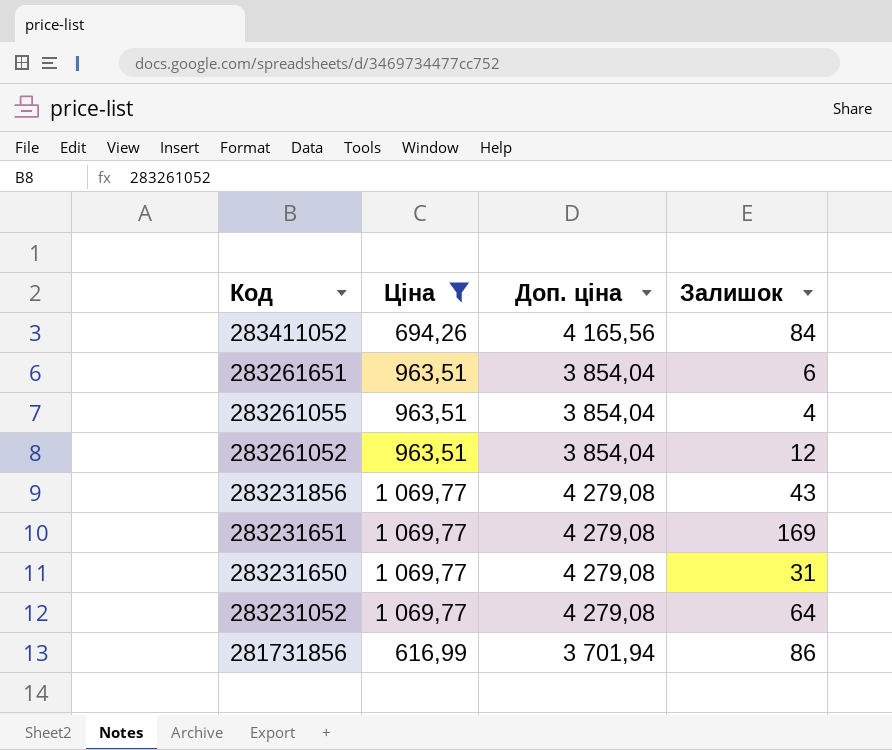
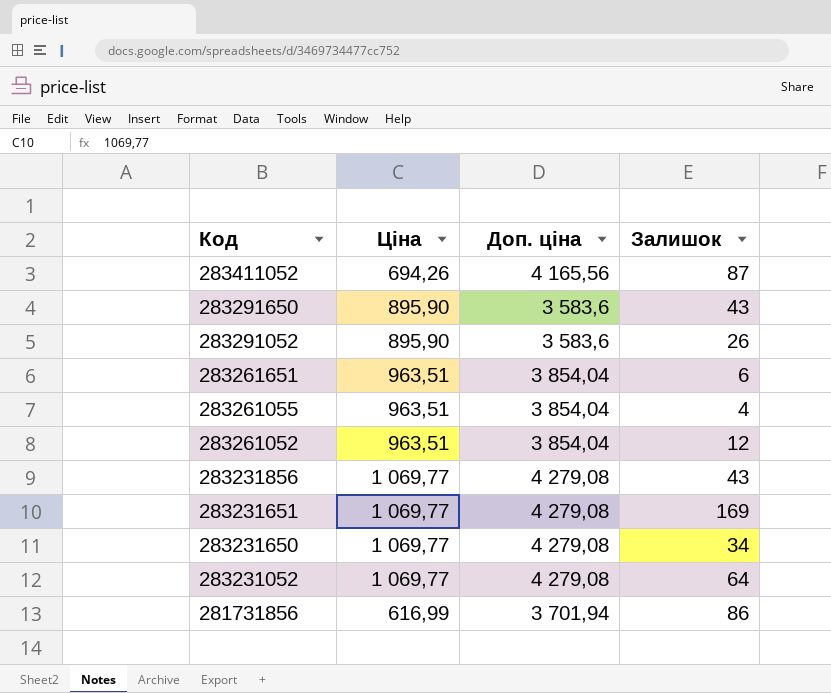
filter: Ціна != 895,90 -> none
283411052 | Залишок: 84 -> 87
283231650 | Залишок: 31 -> 34

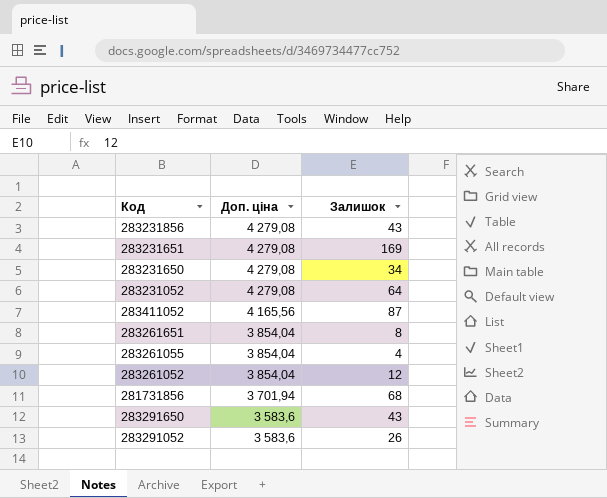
row order: Код descending -> Доп. ціна descending
column Ціна | position: 2 -> none
283261651 | Залишок: 6 -> 8
281731856 | Залишок: 86 -> 68

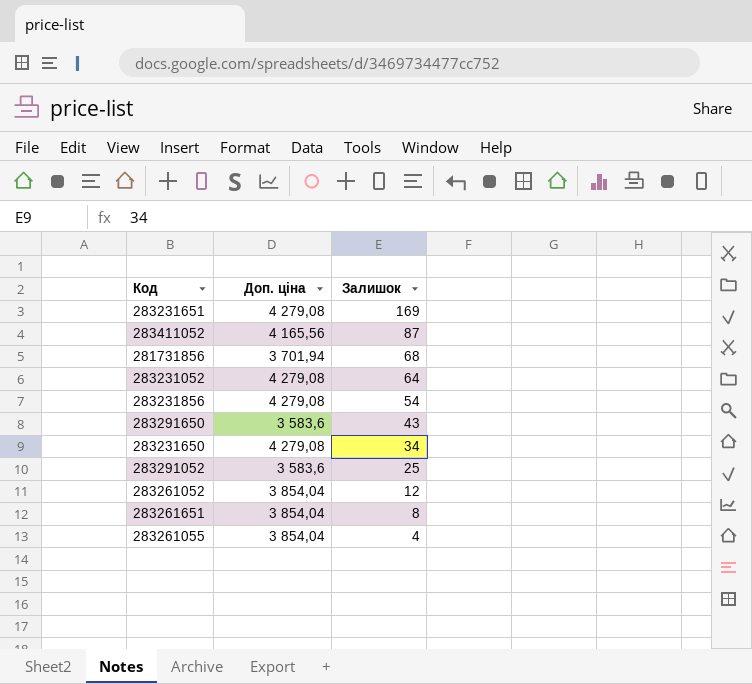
row order: Доп. ціна descending -> Залишок descending
283231856 | Залишок: 43 -> 54
283291052 | Залишок: 26 -> 25

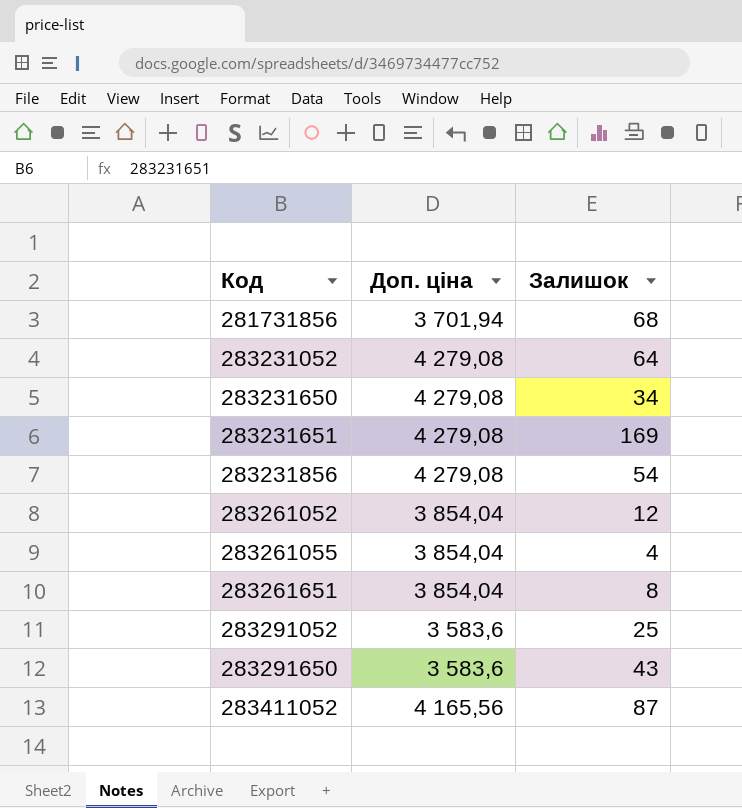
row order: Залишок descending -> Код ascending

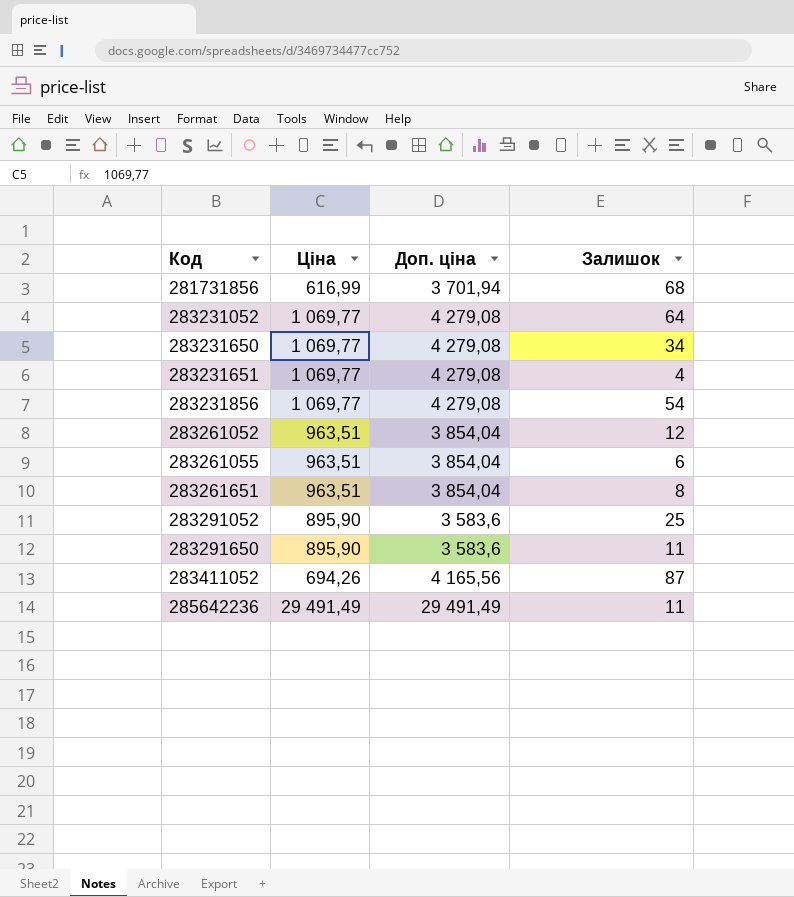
column Ціна | position: none -> 2
283231651 | Залишок: 169 -> 4
283261055 | Залишок: 4 -> 6
283291650 | Залишок: 43 -> 11
row 285642236: none -> 29 491,49 | 29 491,49 | 11

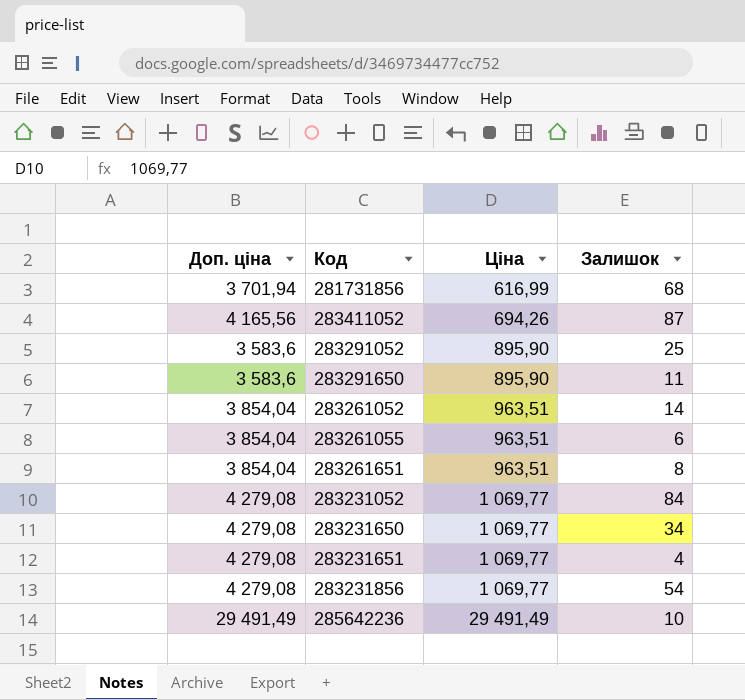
row order: Код ascending -> Ціна ascending
column Доп. ціна | position: 3 -> 1
283261052 | Залишок: 12 -> 14
283231052 | Залишок: 64 -> 84
285642236 | Залишок: 11 -> 10

